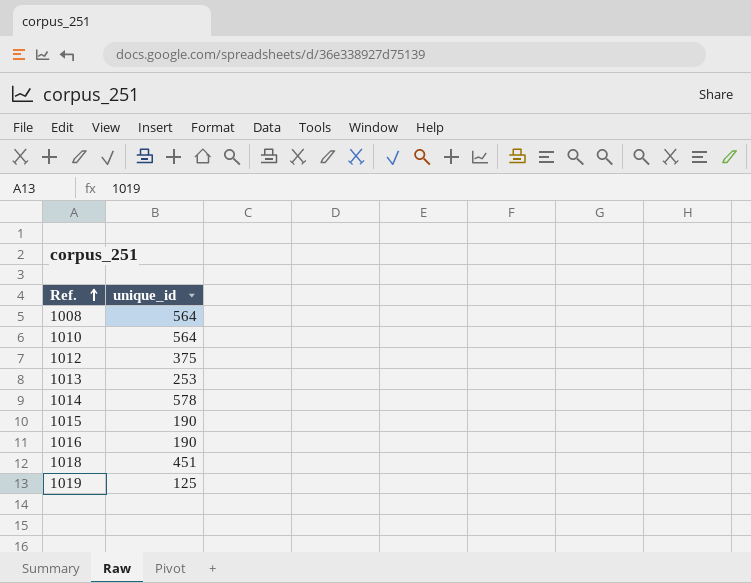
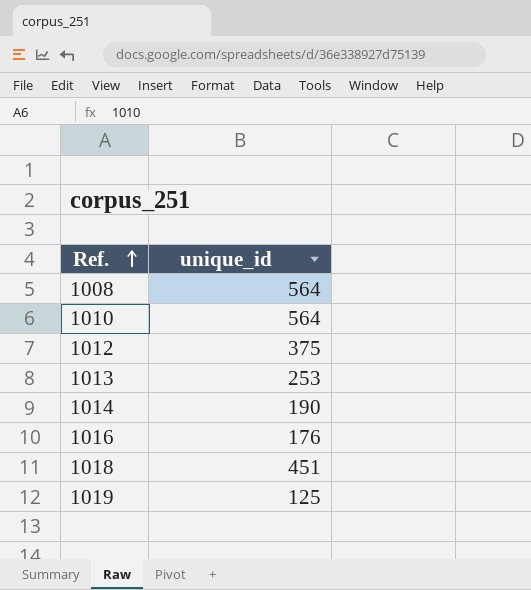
row 1015: 190 -> none
1014 | unique_id: 578 -> 190
1016 | unique_id: 190 -> 176

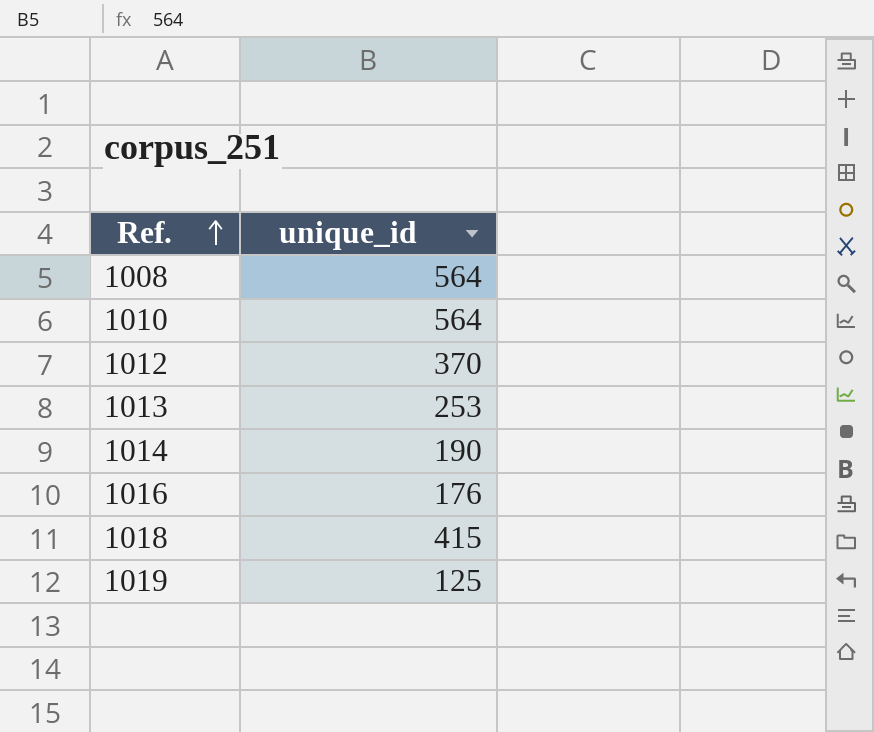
1012 | unique_id: 375 -> 370
1018 | unique_id: 451 -> 415

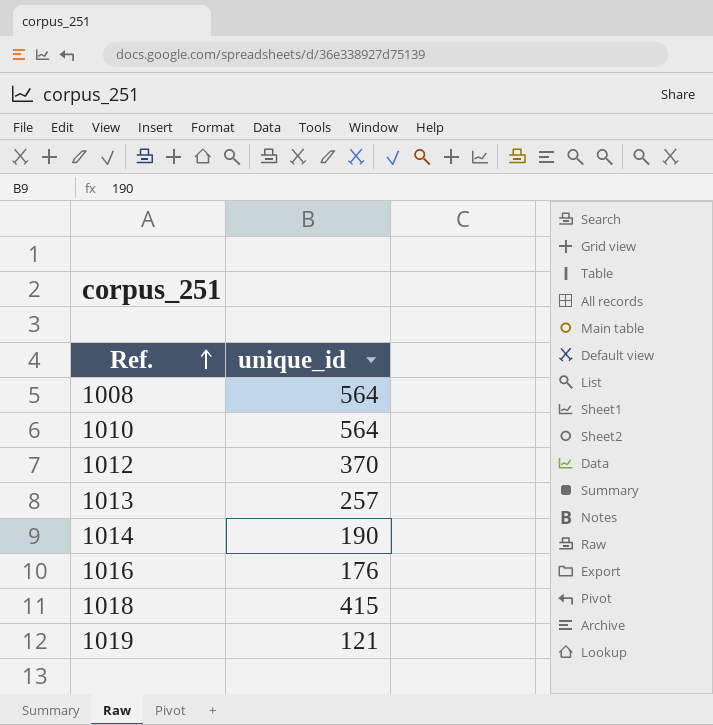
1013 | unique_id: 253 -> 257
1019 | unique_id: 125 -> 121

